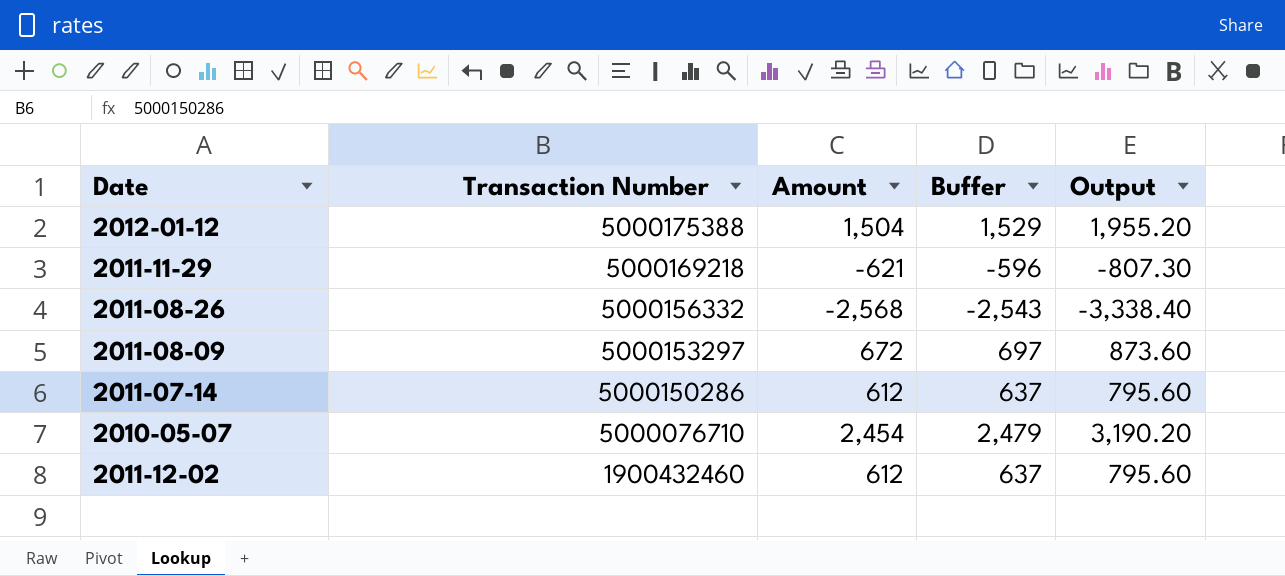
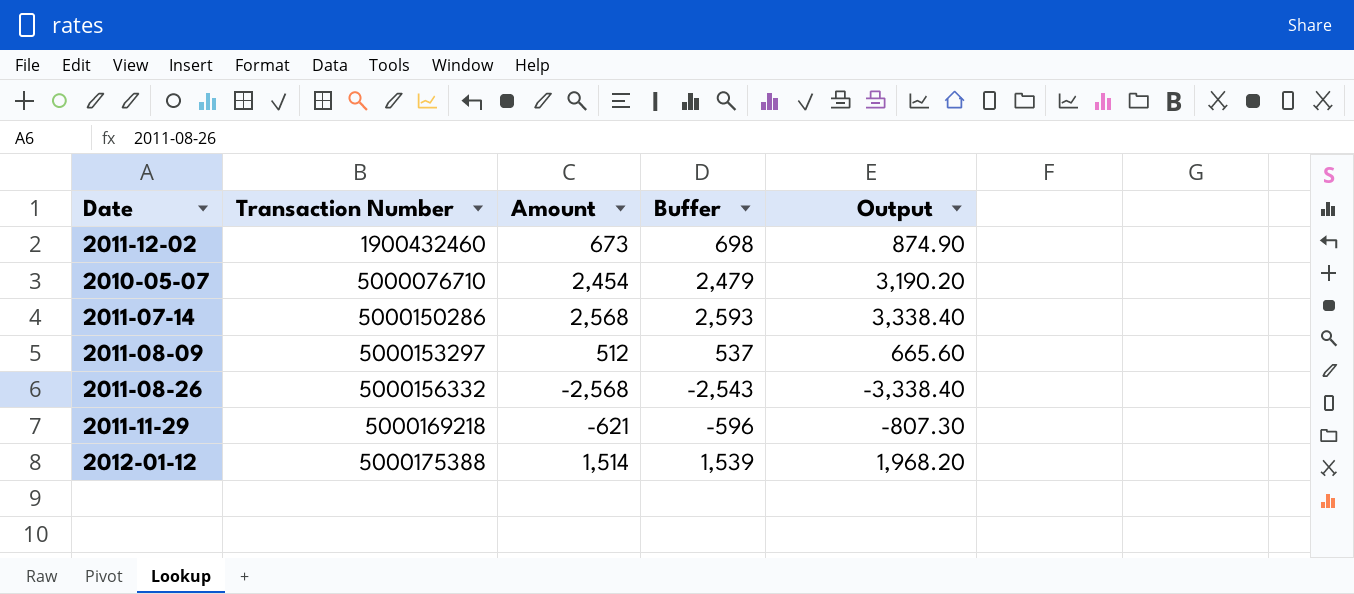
row order: Transaction Number descending -> Transaction Number ascending
2011-12-02 | Amount: 612 -> 673
2011-12-02 | Buffer: 637 -> 698
2011-12-02 | Output: 795.60 -> 874.90
2011-07-14 | Amount: 612 -> 2,568
2011-07-14 | Buffer: 637 -> 2,593
2011-07-14 | Output: 795.60 -> 3,338.40
2011-08-09 | Amount: 672 -> 512
2011-08-09 | Buffer: 697 -> 537
2011-08-09 | Output: 873.60 -> 665.60
2012-01-12 | Amount: 1,504 -> 1,514
2012-01-12 | Buffer: 1,529 -> 1,539
2012-01-12 | Output: 1,955.20 -> 1,968.20

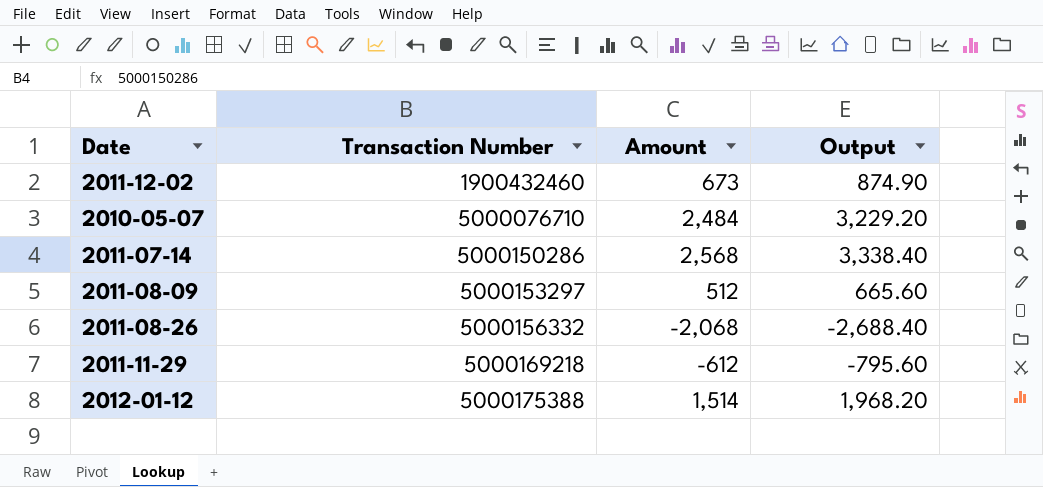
column Buffer | formula: [Amount] + 25 -> none
2010-05-07 | Amount: 2,454 -> 2,484
2010-05-07 | Output: 3,190.20 -> 3,229.20
2011-08-26 | Amount: -2,568 -> -2,068
2011-08-26 | Output: -3,338.40 -> -2,688.40
2011-11-29 | Amount: -621 -> -612
2011-11-29 | Output: -807.30 -> -795.60

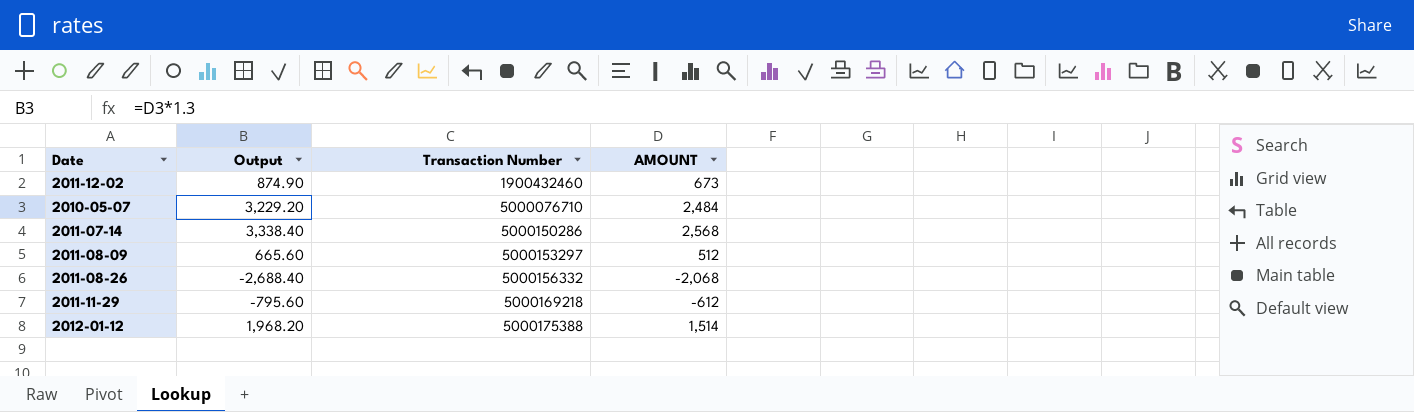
column Output | position: 4 -> 2
column name: Amount -> AMOUNT

